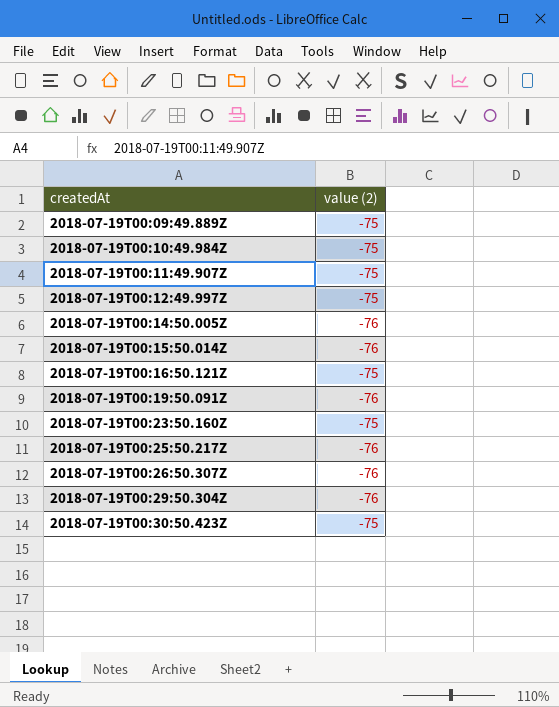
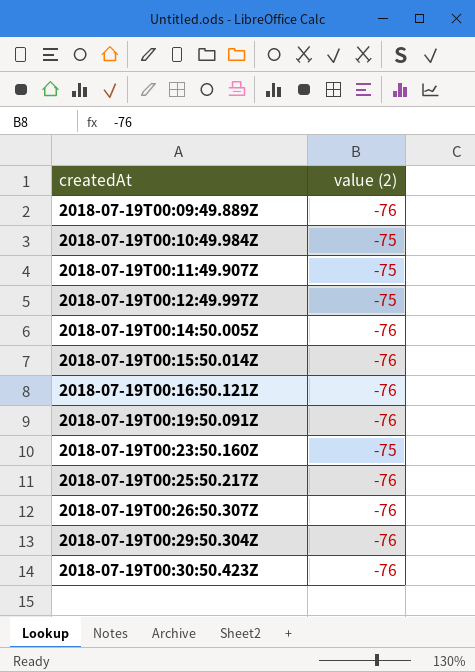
2018-07-19T00:09:49.889Z | value (2): -75 -> -76
2018-07-19T00:16:50.121Z | value (2): -75 -> -76
2018-07-19T00:30:50.423Z | value (2): -75 -> -76

